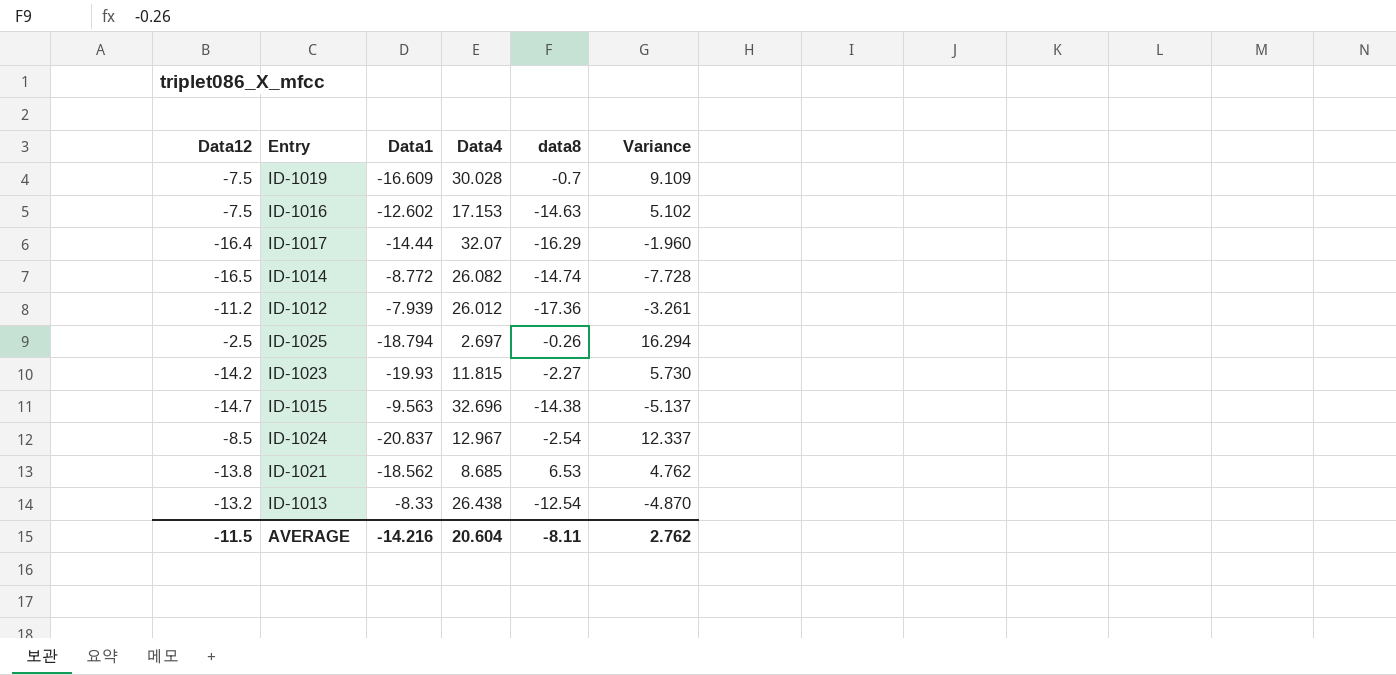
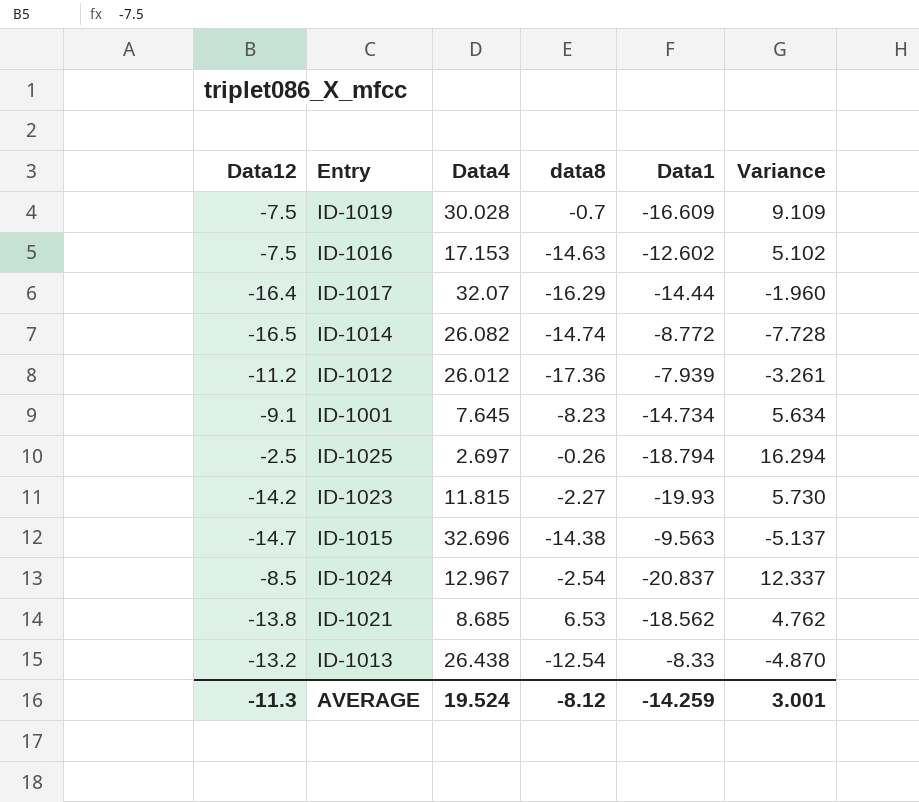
column Data1 | position: 3 -> 5
row ID-1001: none -> -9.1 | 7.645 | -8.23 | -14.734 | 5.634
AVERAGE | Data12: -11.5 -> -11.3
AVERAGE | Data4: 20.604 -> 19.524
AVERAGE | data8: -8.11 -> -8.12
AVERAGE | Data1: -14.216 -> -14.259
AVERAGE | Variance: 2.762 -> 3.001

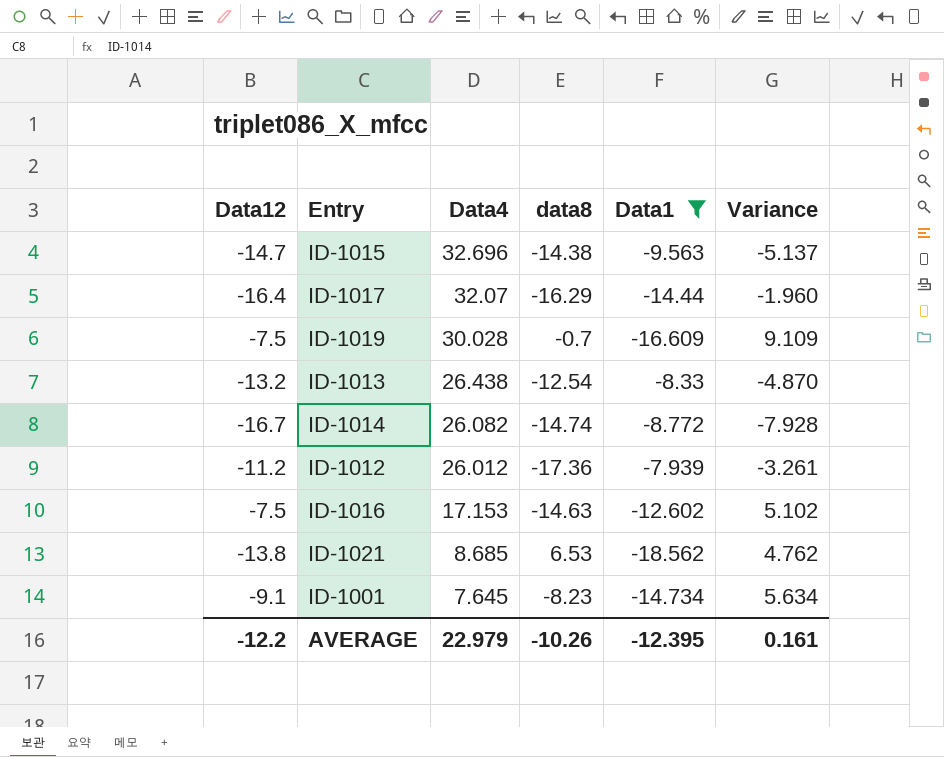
filter: none -> Data1 >= -18.562
row order: none -> Data4 descending
ID-1014 | Data12: -16.5 -> -16.7
ID-1014 | Variance: -7.728 -> -7.928
AVERAGE | Data12: -11.3 -> -12.2
AVERAGE | Data4: 19.524 -> 22.979
AVERAGE | data8: -8.12 -> -10.26
AVERAGE | Data1: -14.259 -> -12.395
AVERAGE | Variance: 3.001 -> 0.161

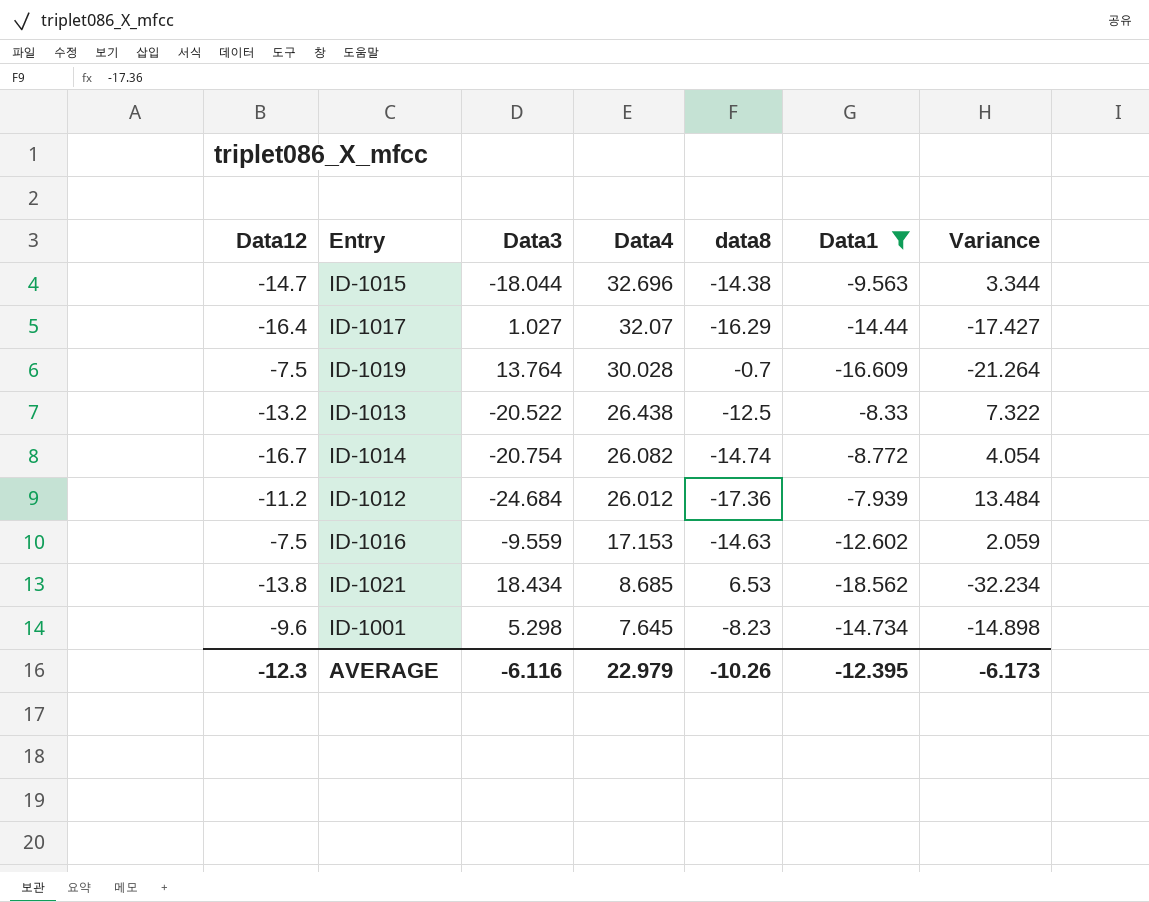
column Data3 | position: none -> 3
column Variance | formula: [Data12] - [Data1] -> [Data12] - [Data3]
ID-1013 | data8: -12.54 -> -12.5
ID-1001 | Data12: -9.1 -> -9.6
AVERAGE | Data12: -12.2 -> -12.3
AVERAGE | Variance: 0.161 -> -6.173

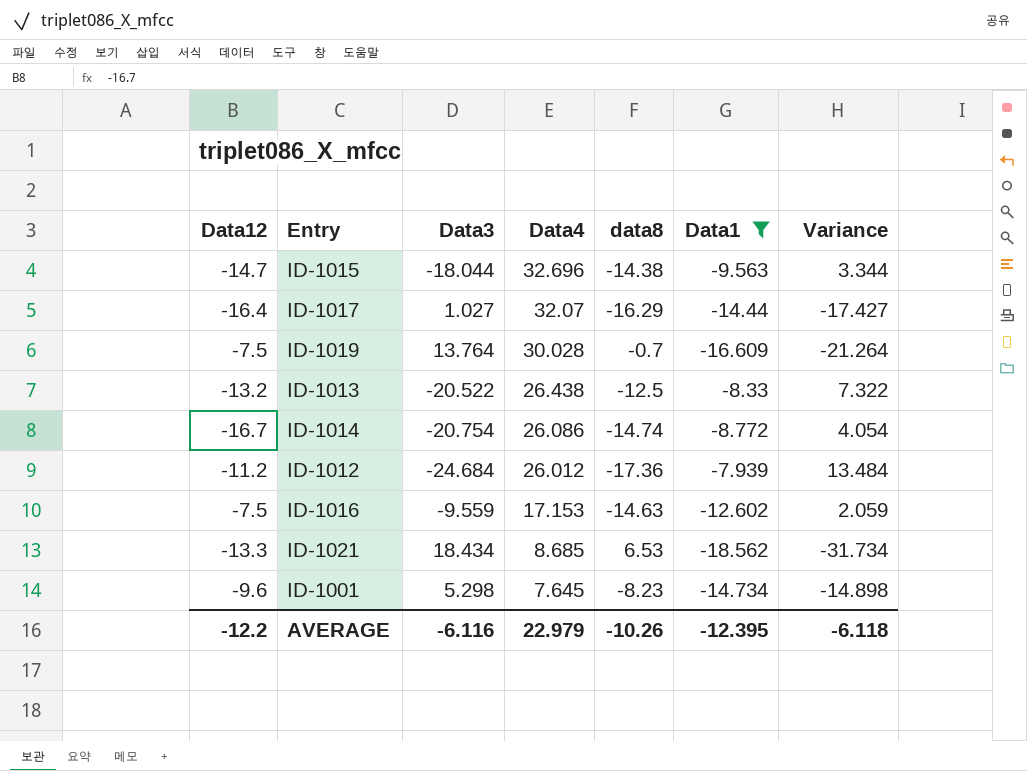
ID-1014 | Data4: 26.082 -> 26.086
ID-1021 | Data12: -13.8 -> -13.3
ID-1021 | Variance: -32.234 -> -31.734
AVERAGE | Data12: -12.3 -> -12.2
AVERAGE | Variance: -6.173 -> -6.118

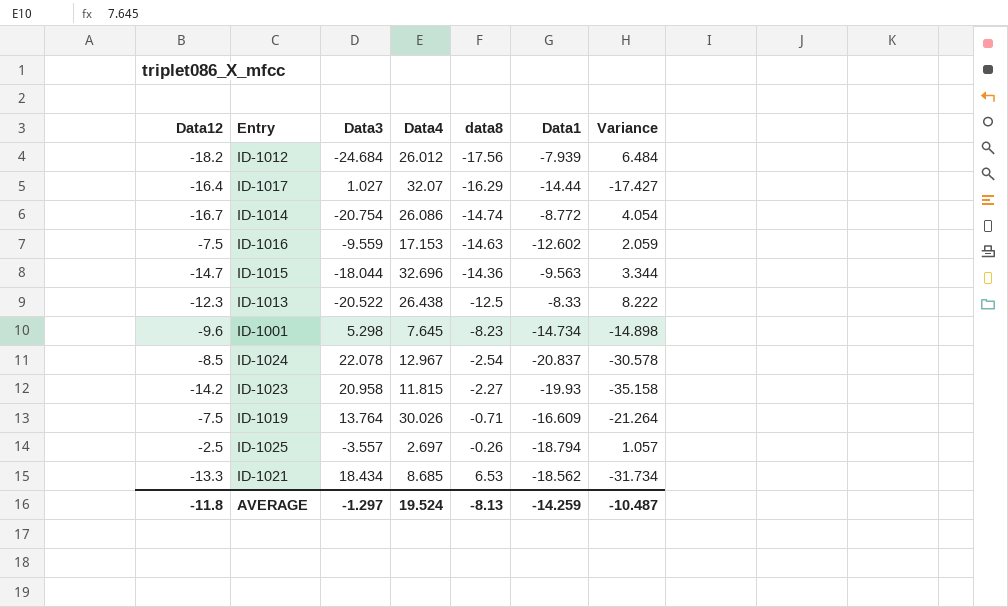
filter: Data1 >= -18.562 -> none
row order: Data4 descending -> data8 ascending
ID-1012 | Data12: -11.2 -> -18.2
ID-1012 | data8: -17.36 -> -17.56
ID-1012 | Variance: 13.484 -> 6.484
ID-1015 | data8: -14.38 -> -14.36
ID-1013 | Data12: -13.2 -> -12.3
ID-1013 | Variance: 7.322 -> 8.222
ID-1019 | Data4: 30.028 -> 30.026
ID-1019 | data8: -0.7 -> -0.71
AVERAGE | Data12: -12.2 -> -11.8
AVERAGE | Data3: -6.116 -> -1.297
AVERAGE | Data4: 22.979 -> 19.524
AVERAGE | data8: -10.26 -> -8.13
AVERAGE | Data1: -12.395 -> -14.259
AVERAGE | Variance: -6.118 -> -10.487

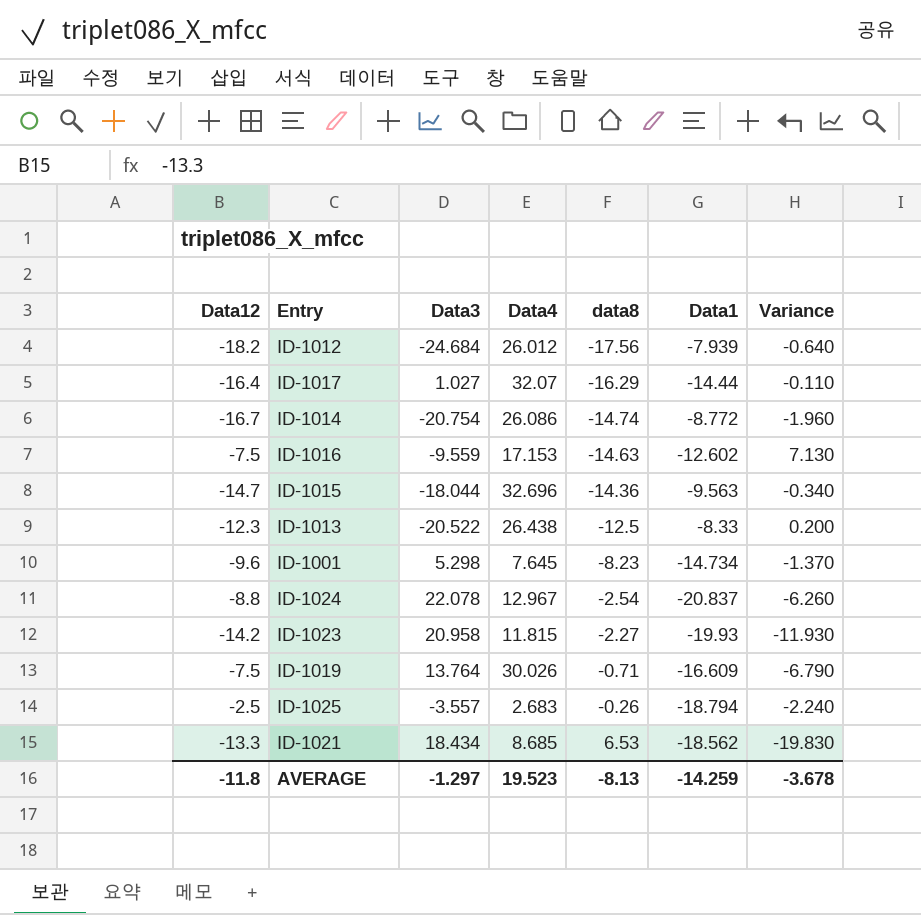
column Variance | formula: [Data12] - [Data3] -> [Data12] - [data8]
ID-1024 | Data12: -8.5 -> -8.8
ID-1025 | Data4: 2.697 -> 2.683
AVERAGE | Data4: 19.524 -> 19.523
AVERAGE | Variance: -10.487 -> -3.678

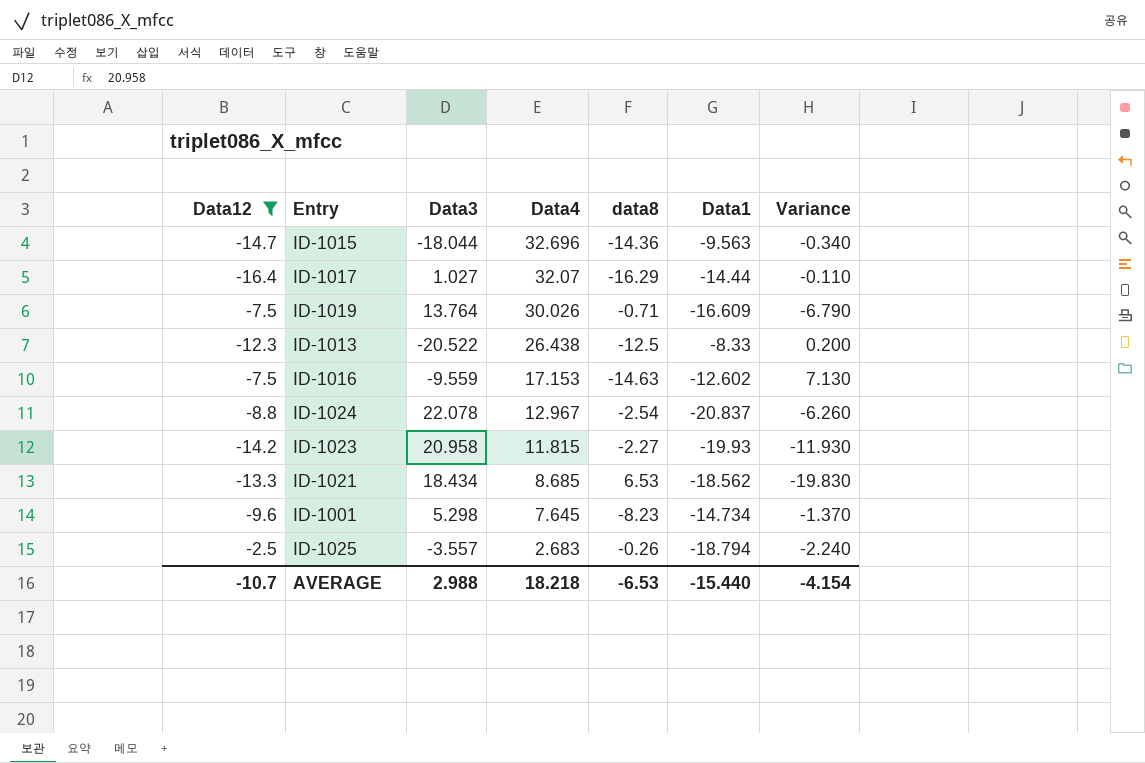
filter: none -> Data12 >= -16.4
row order: data8 ascending -> Data4 descending
AVERAGE | Data12: -11.8 -> -10.7
AVERAGE | Data3: -1.297 -> 2.988
AVERAGE | Data4: 19.523 -> 18.218
AVERAGE | data8: -8.13 -> -6.53
AVERAGE | Data1: -14.259 -> -15.440
AVERAGE | Variance: -3.678 -> -4.154

